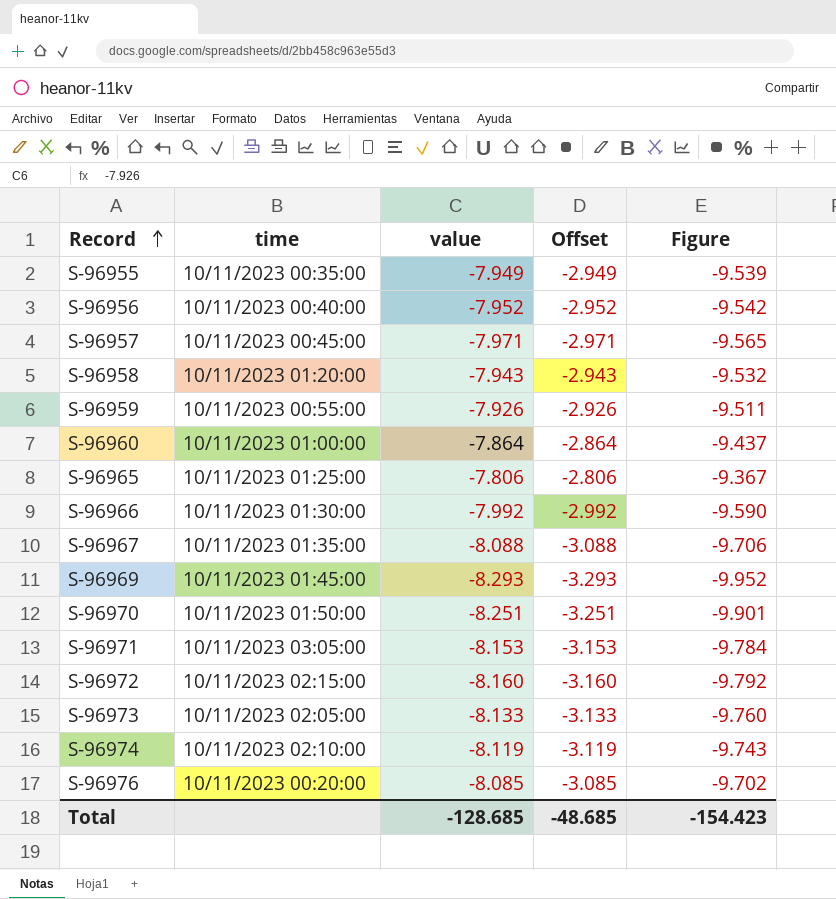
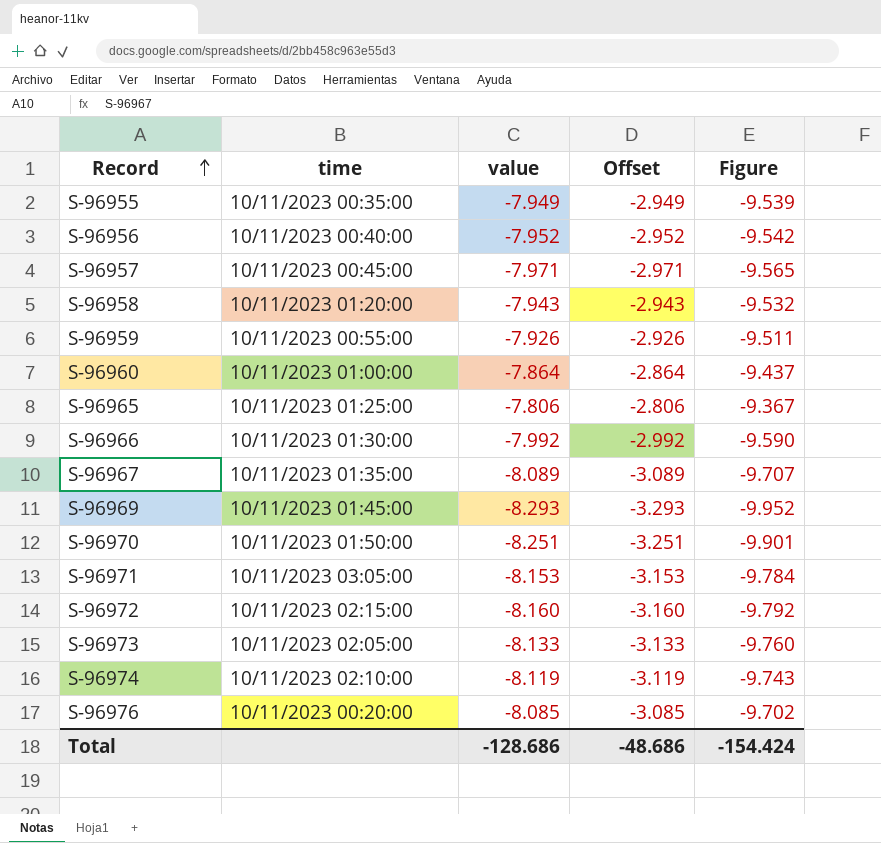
S-96967 | value: -8.088 -> -8.089
S-96967 | Offset: -3.088 -> -3.089
S-96967 | Figure: -9.706 -> -9.707
Total | value: -128.685 -> -128.686
Total | Offset: -48.685 -> -48.686
Total | Figure: -154.423 -> -154.424

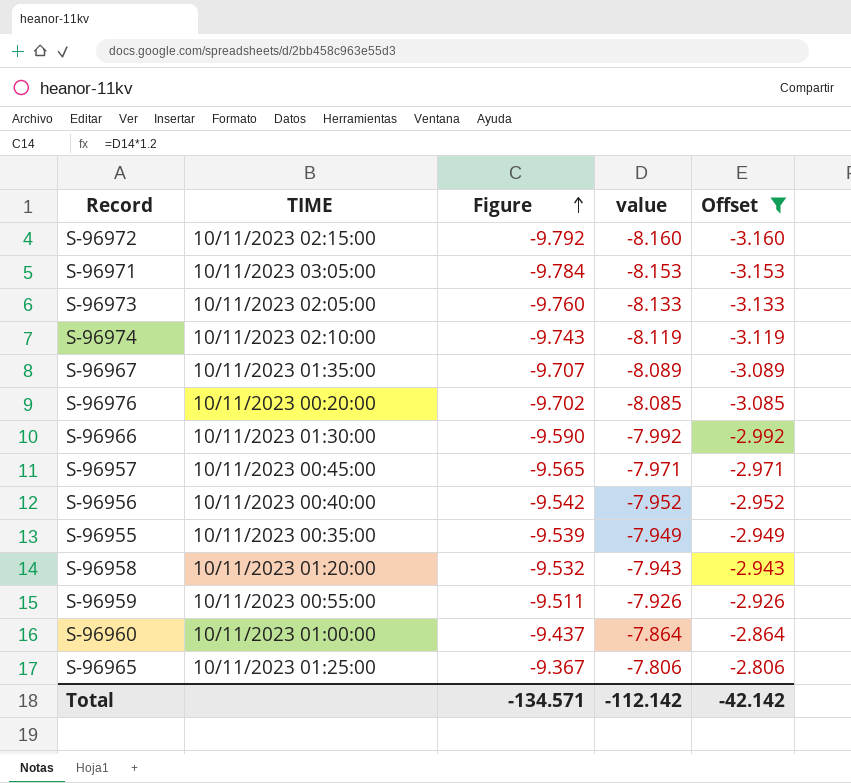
filter: none -> Offset >= -3.160
row order: Record ascending -> Figure ascending
column name: time -> TIME
column Figure | position: 5 -> 3
Total | Figure: -154.424 -> -134.571
Total | value: -128.686 -> -112.142
Total | Offset: -48.686 -> -42.142

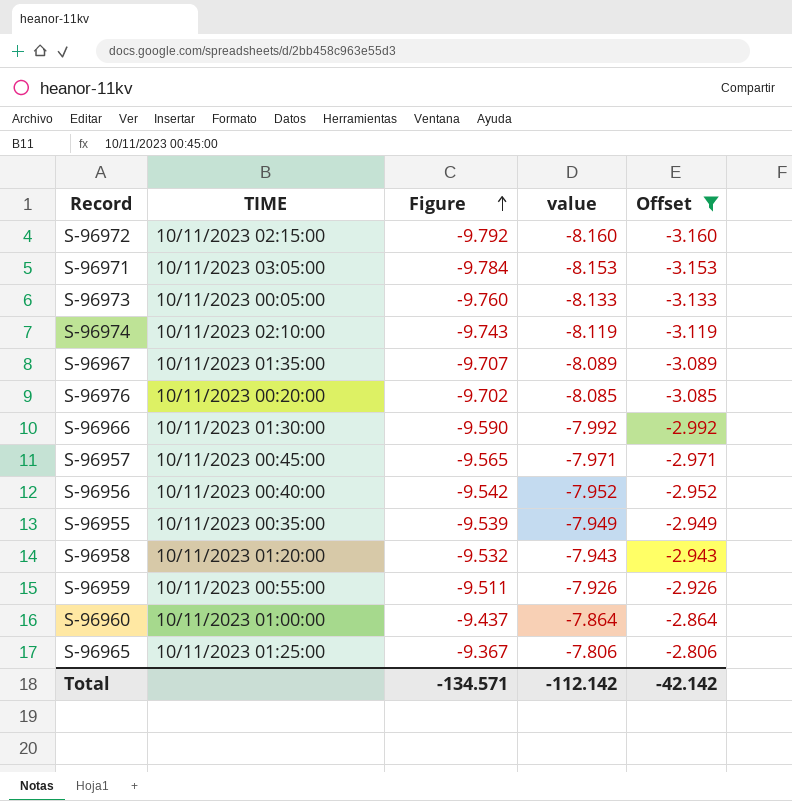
S-96973 | TIME: 10/11/2023 02:05:00 -> 10/11/2023 00:05:00

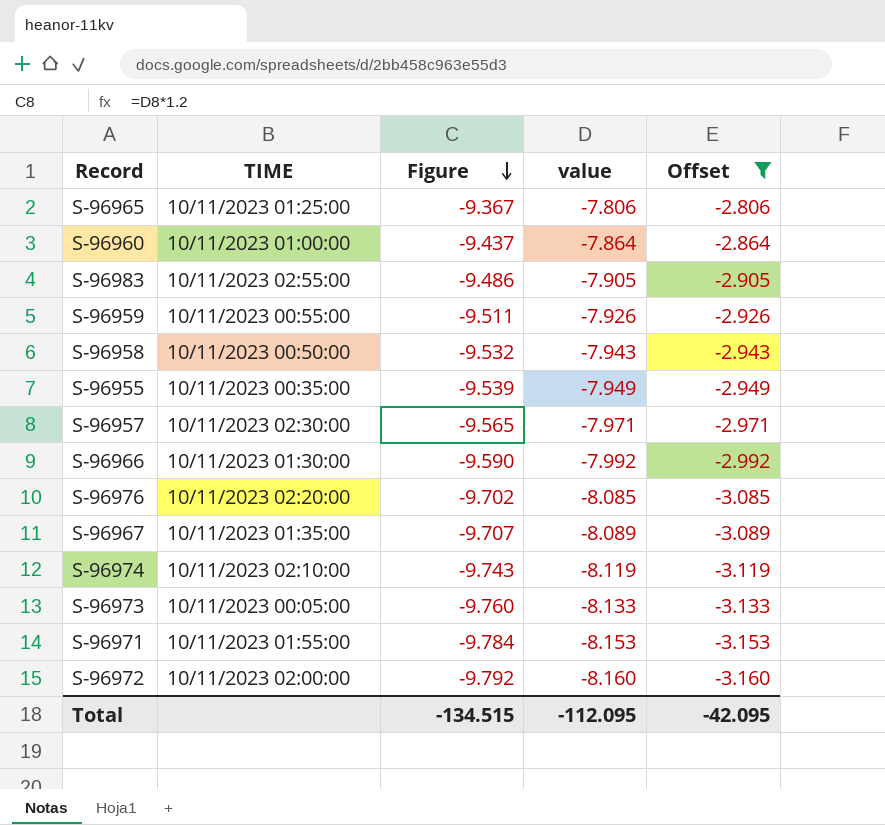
row order: Figure ascending -> Figure descending
row S-96956: 10/11/2023 00:40:00 | -9.542 | -7.952 | -2.952 -> none
row S-96983: none -> 10/11/2023 02:55:00 | -9.486 | -7.905 | -2.905
S-96958 | TIME: 10/11/2023 01:20:00 -> 10/11/2023 00:50:00
S-96957 | TIME: 10/11/2023 00:45:00 -> 10/11/2023 02:30:00
S-96976 | TIME: 10/11/2023 00:20:00 -> 10/11/2023 02:20:00
S-96971 | TIME: 10/11/2023 03:05:00 -> 10/11/2023 01:55:00
S-96972 | TIME: 10/11/2023 02:15:00 -> 10/11/2023 02:00:00
Total | Figure: -134.571 -> -134.515
Total | value: -112.142 -> -112.095
Total | Offset: -42.142 -> -42.095

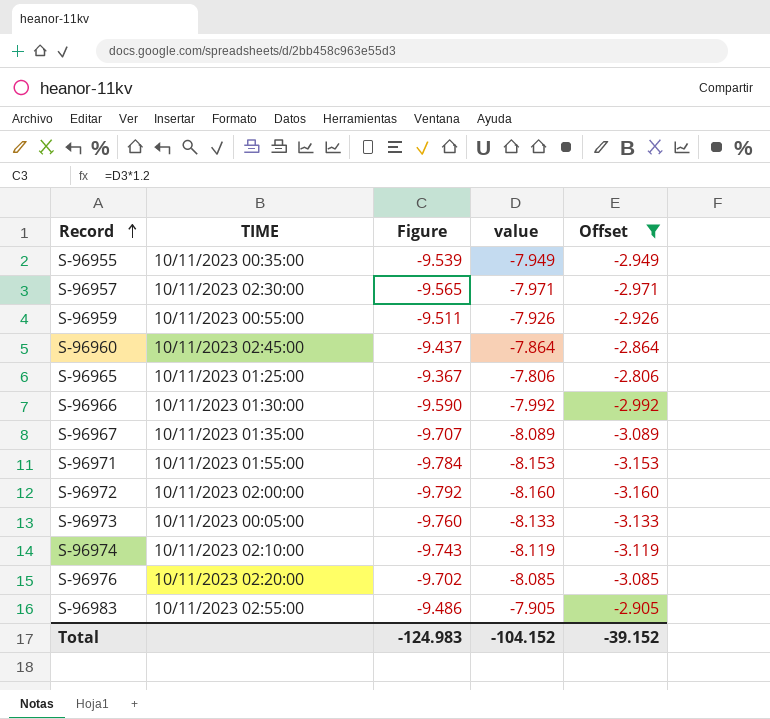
row order: Figure descending -> Record ascending
row S-96958: 10/11/2023 00:50:00 | -9.532 | -7.943 | -2.943 -> none
S-96960 | TIME: 10/11/2023 01:00:00 -> 10/11/2023 02:45:00
Total | Figure: -134.515 -> -124.983
Total | value: -112.095 -> -104.152
Total | Offset: -42.095 -> -39.152

